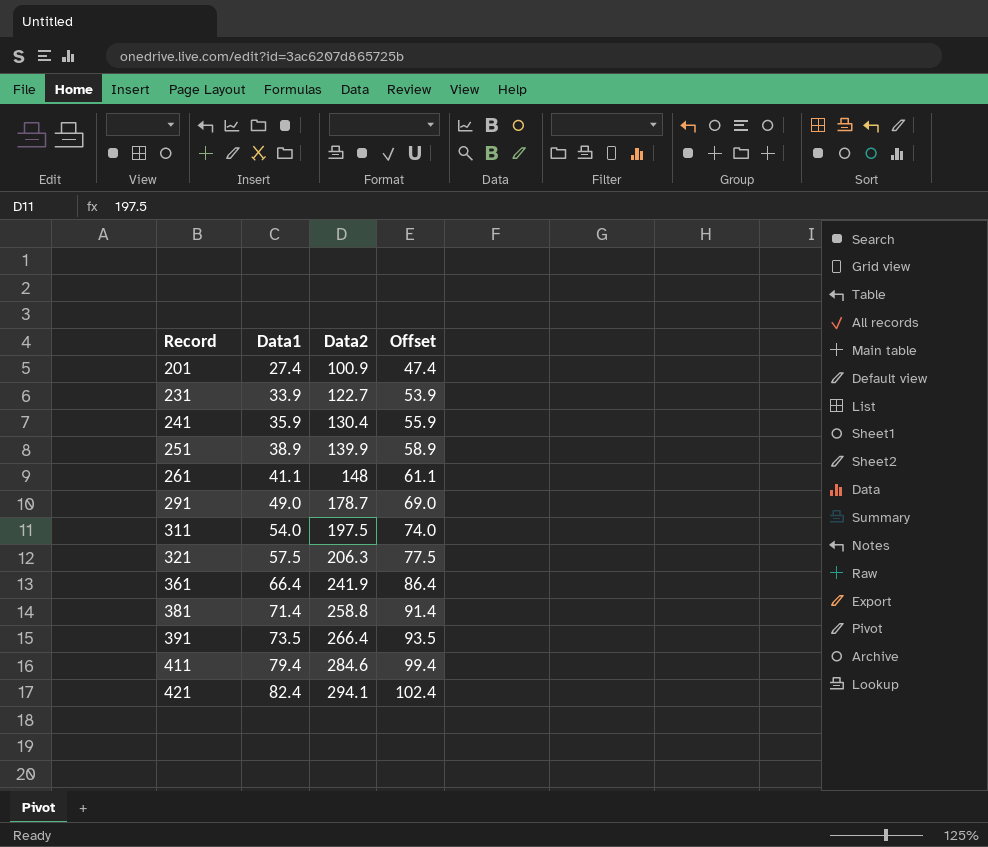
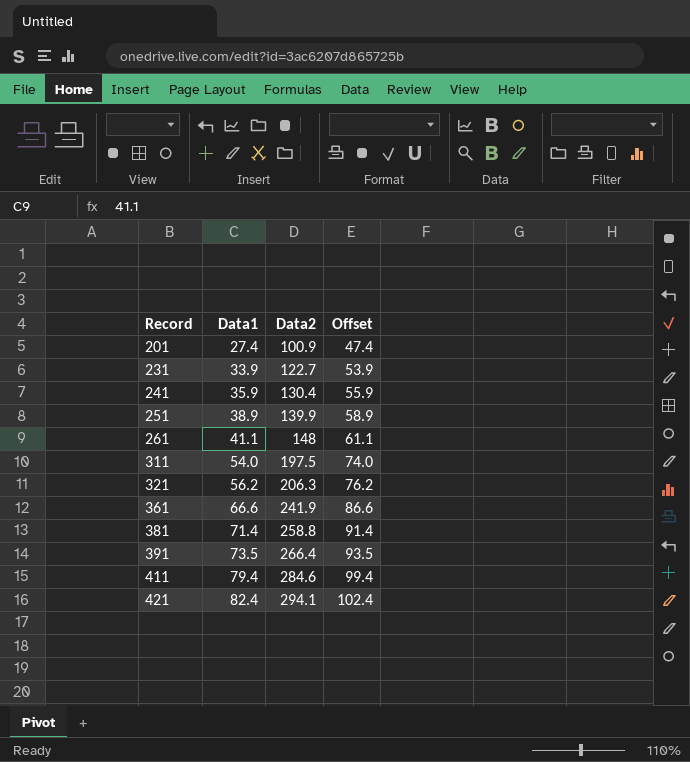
row 291: 49.0 | 178.7 | 69.0 -> none
321 | Data1: 57.5 -> 56.2
321 | Offset: 77.5 -> 76.2
361 | Data1: 66.4 -> 66.6
361 | Offset: 86.4 -> 86.6

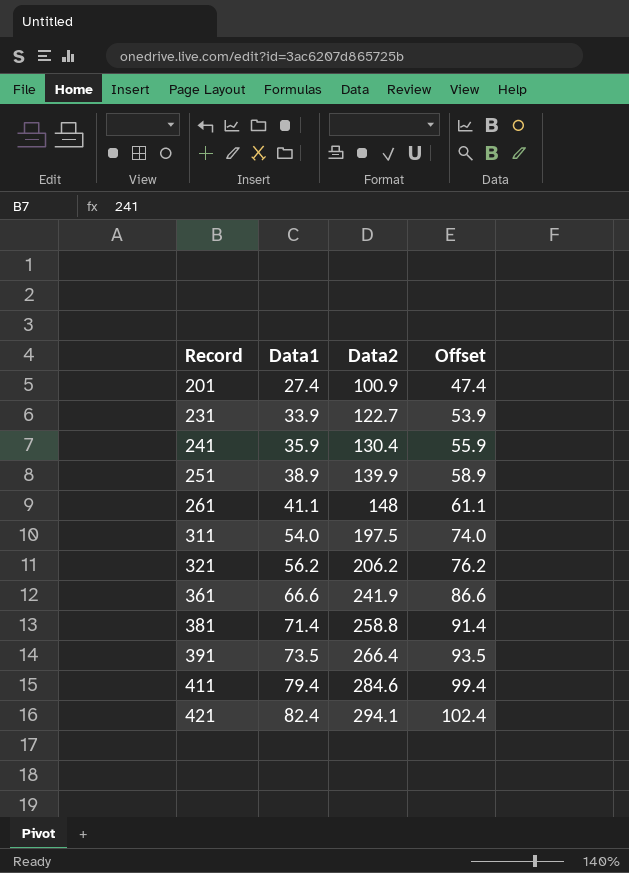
321 | Data2: 206.3 -> 206.2

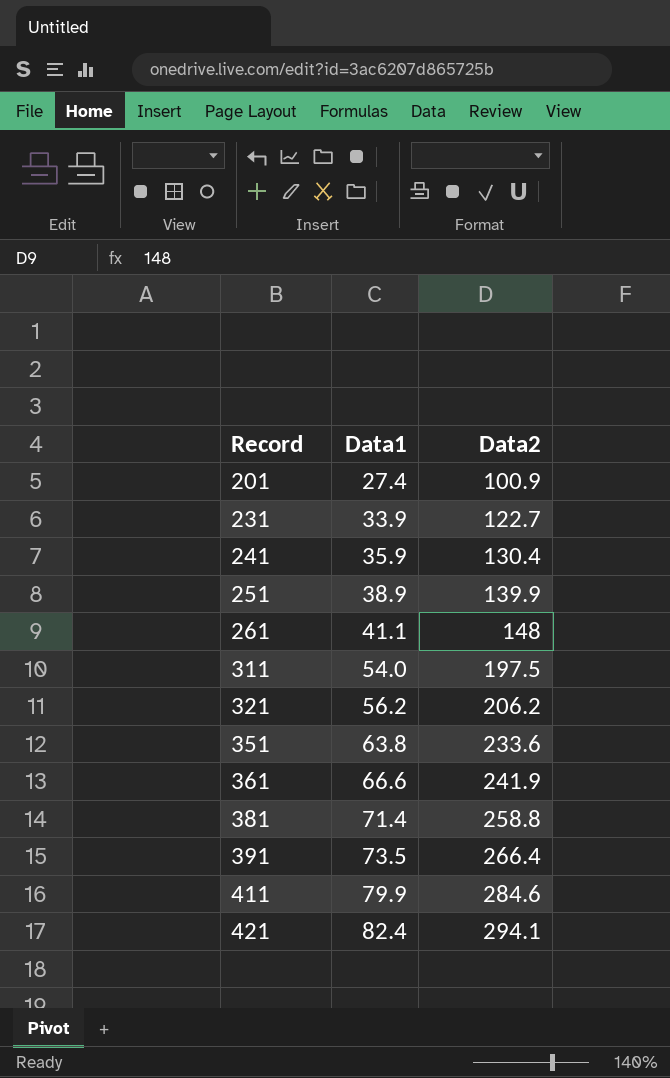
column Offset | formula: [Data1] + 20 -> none
row 351: none -> 63.8 | 233.6
411 | Data1: 79.4 -> 79.9

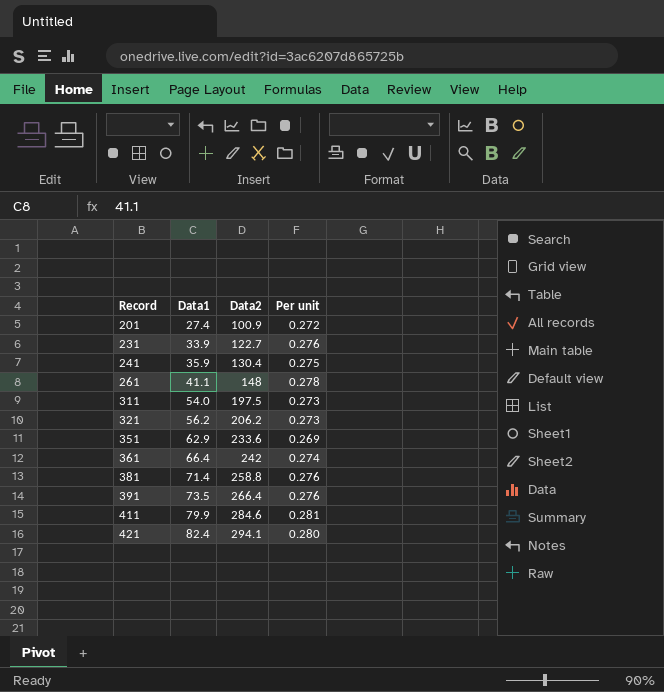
column Per unit | formula: none -> [Data1] / [Data2]
row 251: 38.9 | 139.9 -> none
351 | Data1: 63.8 -> 62.9
361 | Data1: 66.6 -> 66.4
361 | Data2: 241.9 -> 242

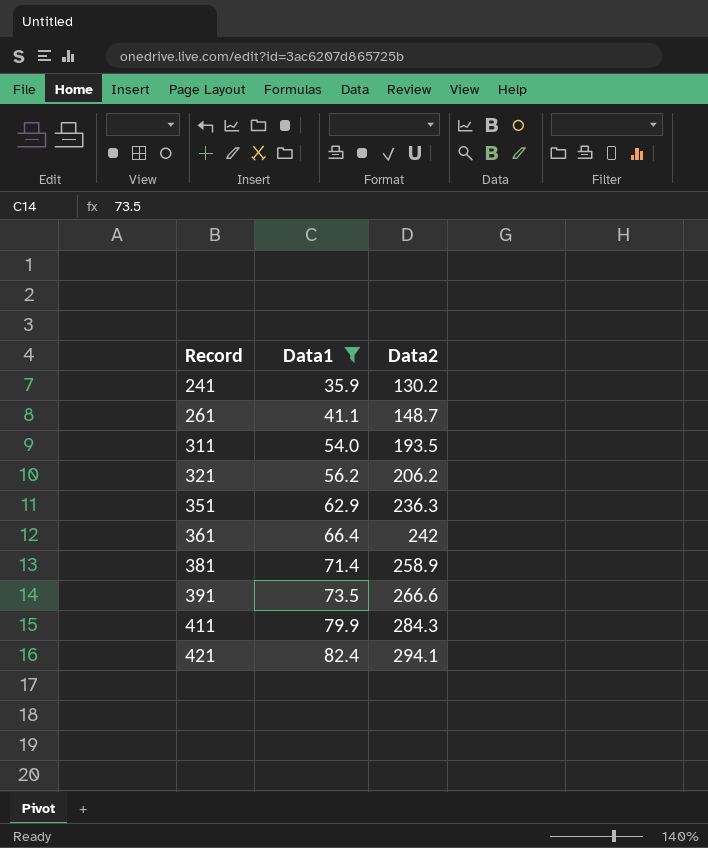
filter: none -> Data1 >= 35.9
column Per unit | formula: [Data1] / [Data2] -> none
241 | Data2: 130.4 -> 130.2
261 | Data2: 148 -> 148.7
311 | Data2: 197.5 -> 193.5
351 | Data2: 233.6 -> 236.3
381 | Data2: 258.8 -> 258.9
391 | Data2: 266.4 -> 266.6
411 | Data2: 284.6 -> 284.3

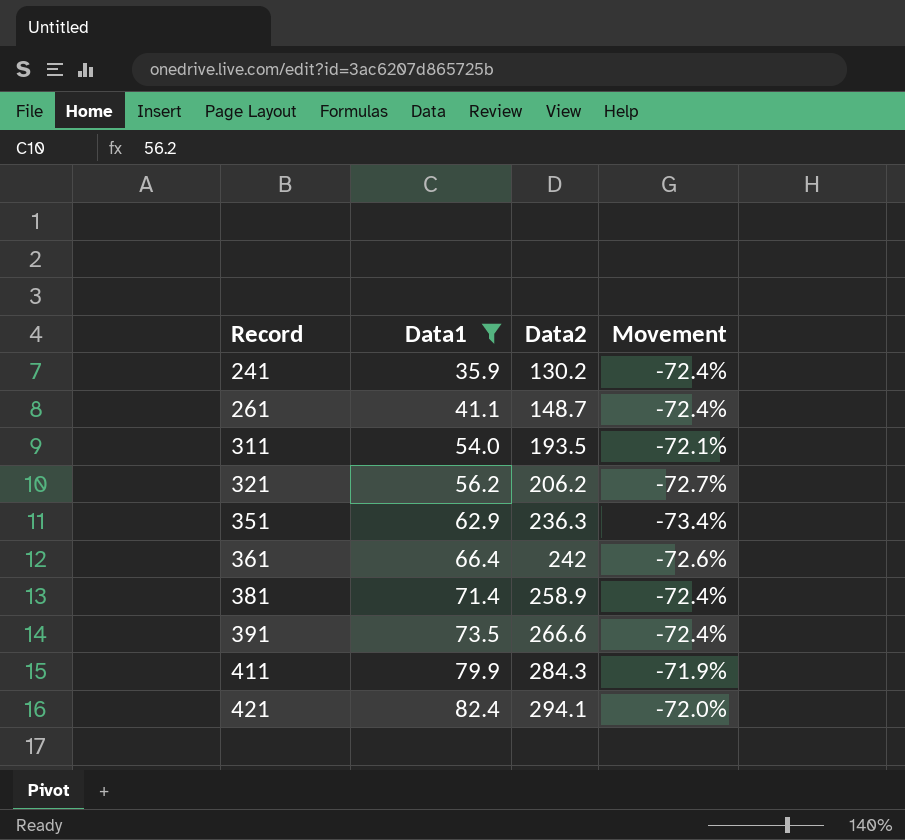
column Movement | formula: none -> ([Data1] - [Data2]) / [Data2]

